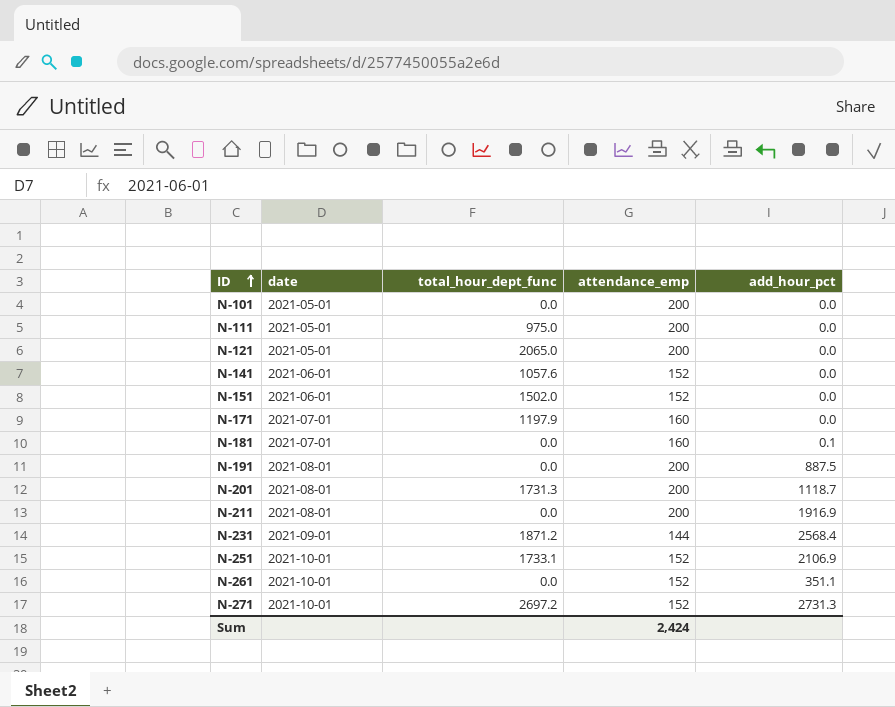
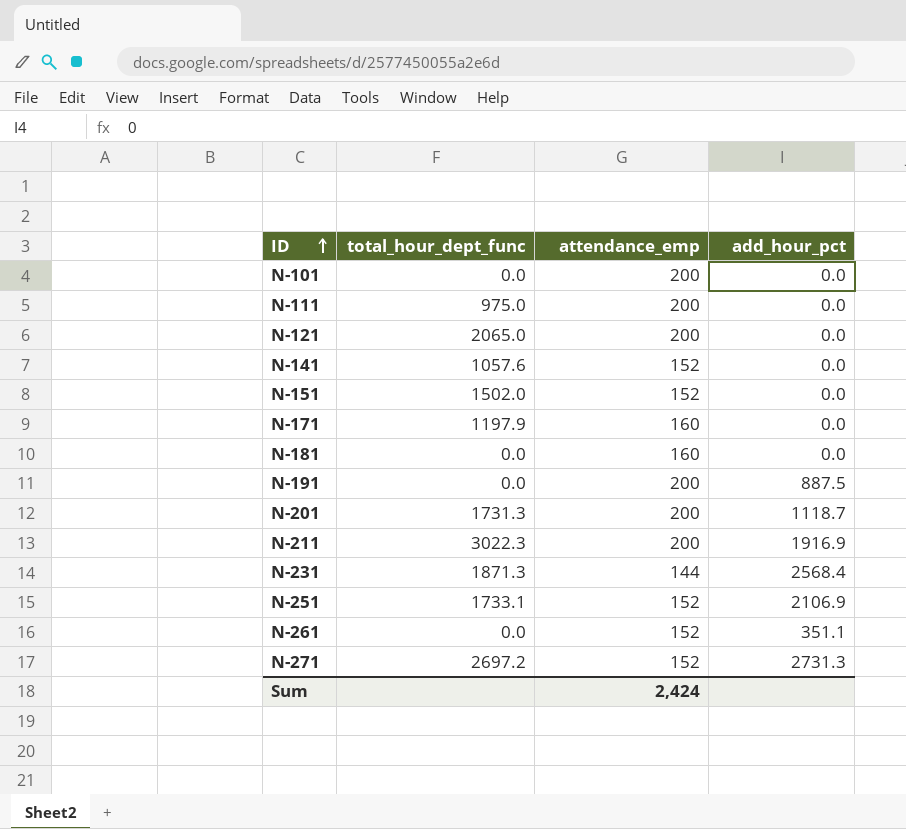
column date | position: 2 -> none
N-181 | add_hour_pct: 0.1 -> 0.0
N-211 | total_hour_dept_func: 0.0 -> 3022.3
N-231 | total_hour_dept_func: 1871.2 -> 1871.3

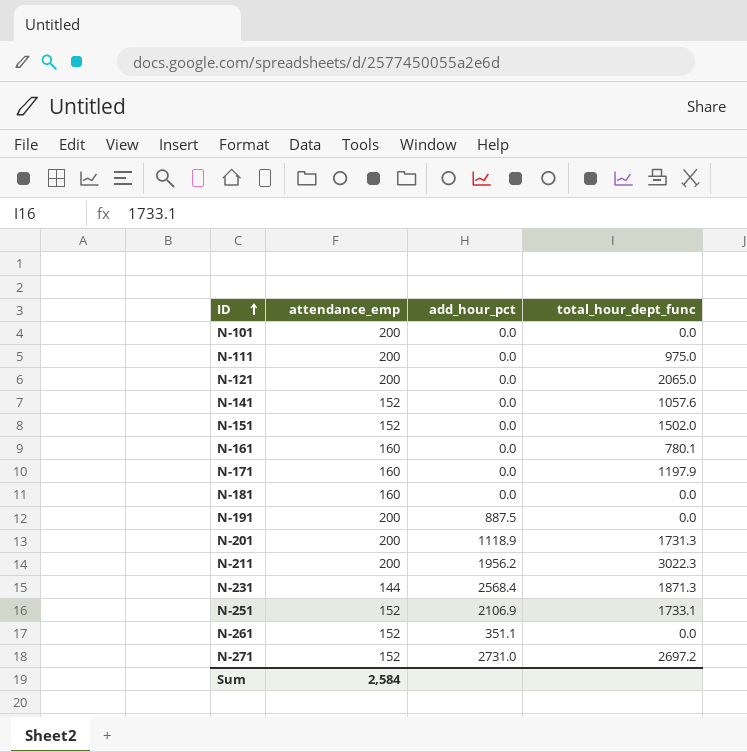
column total_hour_dept_func | position: 2 -> 4
row N-161: none -> 160 | 0.0 | 780.1
N-201 | add_hour_pct: 1118.7 -> 1118.9
N-211 | add_hour_pct: 1916.9 -> 1956.2
N-271 | add_hour_pct: 2731.3 -> 2731.0
Sum | attendance_emp: 2,424 -> 2,584

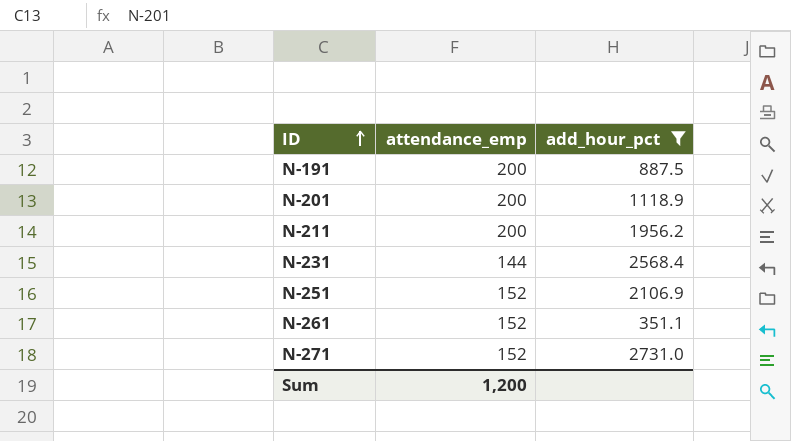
filter: none -> add_hour_pct != 0.0
column total_hour_dept_func | position: 4 -> none
Sum | attendance_emp: 2,584 -> 1,200

